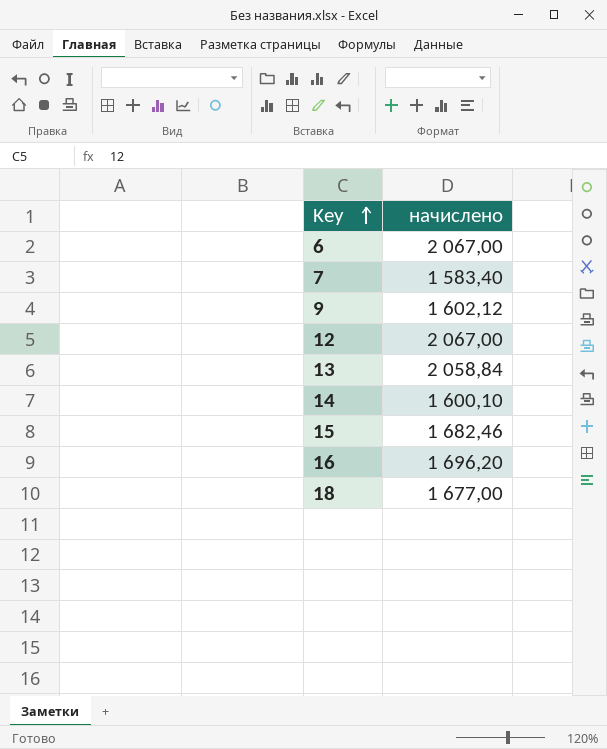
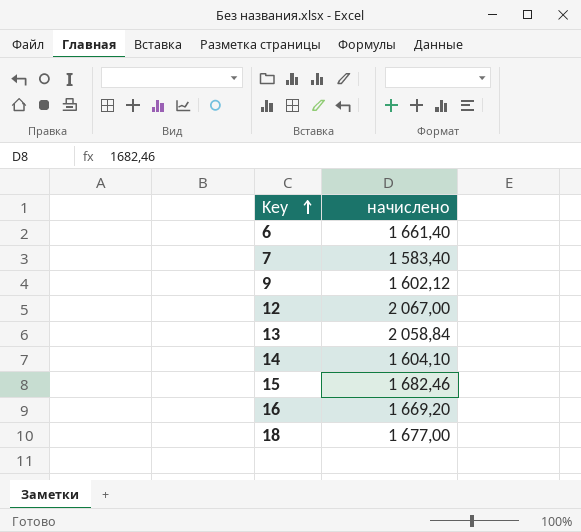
6 | начислено: 2 067,00 -> 1 661,40
14 | начислено: 1 600,10 -> 1 604,10
16 | начислено: 1 696,20 -> 1 669,20

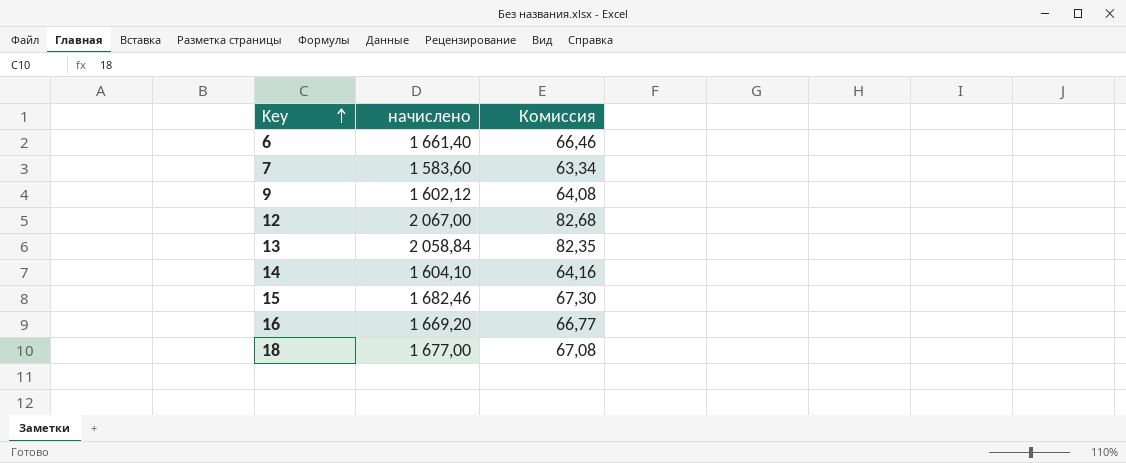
column Комиссия | formula: none -> [начислено] * 0,04
7 | начислено: 1 583,40 -> 1 583,60

